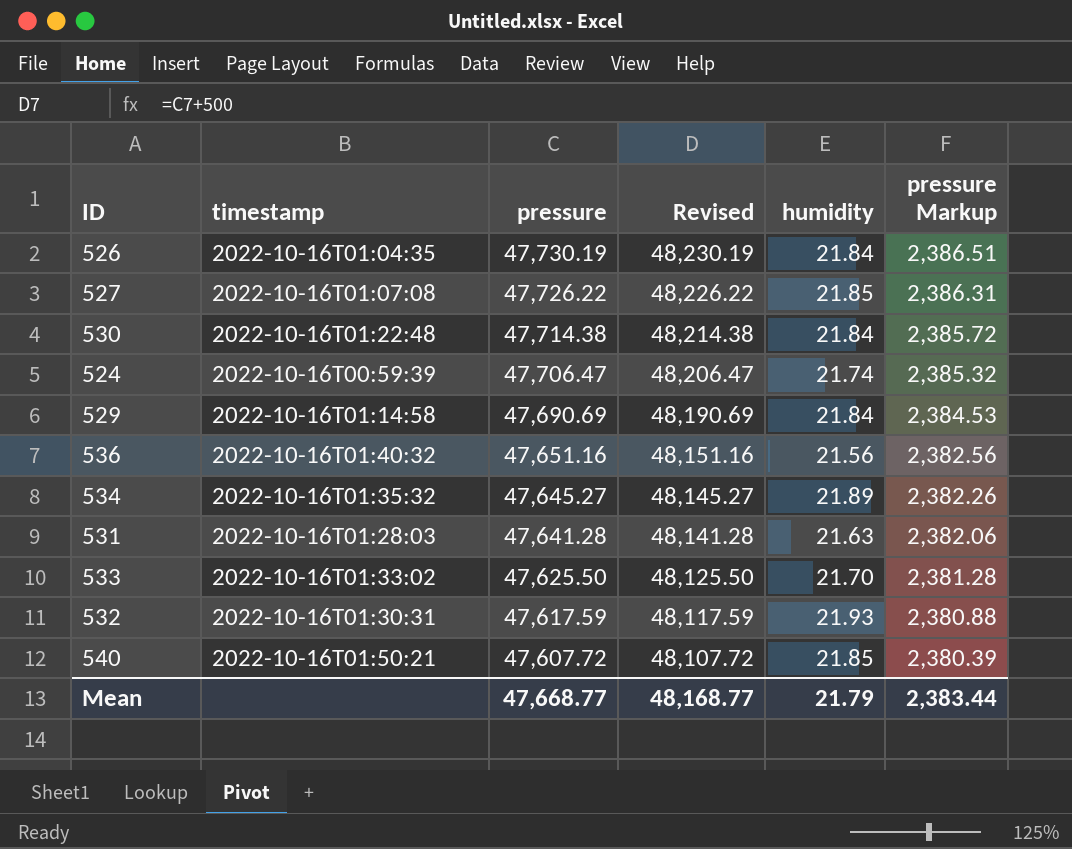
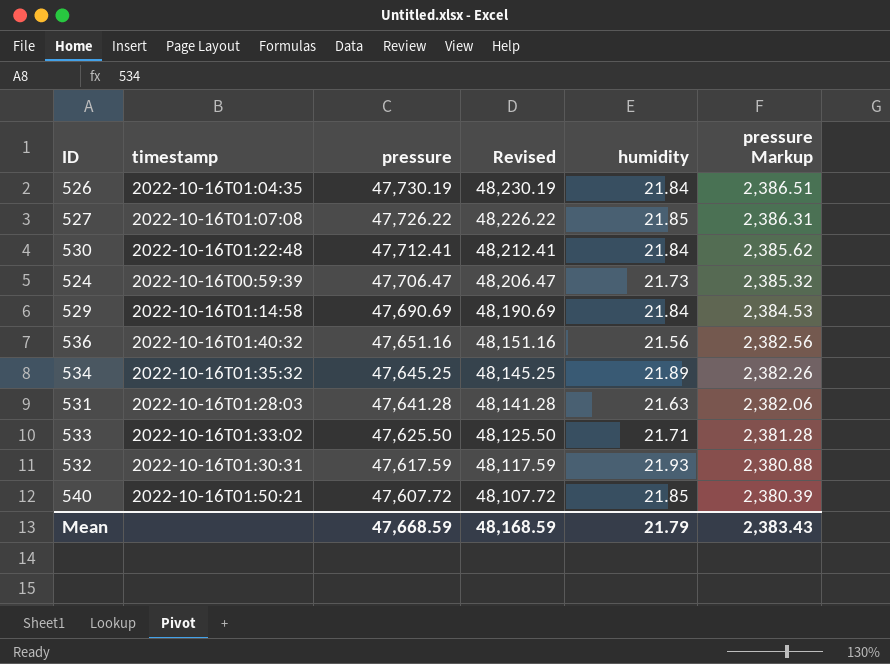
530 | pressure: 47,714.38 -> 47,712.41
530 | Revised: 48,214.38 -> 48,212.41
530 | pressure Markup: 2,385.72 -> 2,385.62
524 | humidity: 21.74 -> 21.73
534 | pressure: 47,645.27 -> 47,645.25
534 | Revised: 48,145.27 -> 48,145.25
533 | humidity: 21.70 -> 21.71
Mean | pressure: 47,668.77 -> 47,668.59
Mean | Revised: 48,168.77 -> 48,168.59
Mean | pressure Markup: 2,383.44 -> 2,383.43

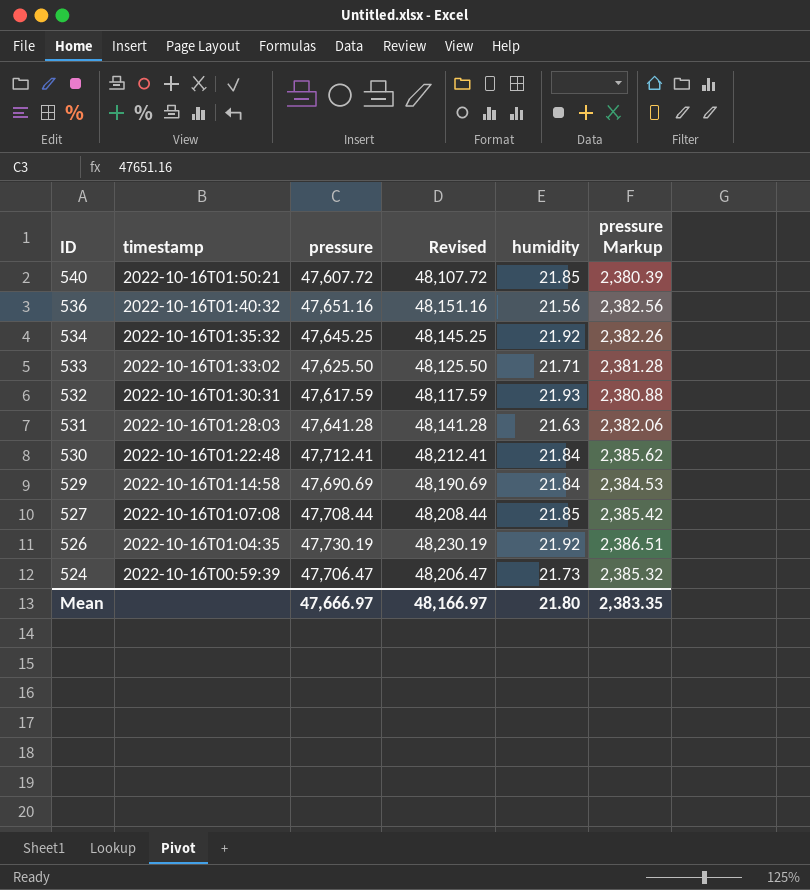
row order: pressure descending -> ID descending
534 | humidity: 21.89 -> 21.92
527 | pressure: 47,726.22 -> 47,708.44
527 | Revised: 48,226.22 -> 48,208.44
527 | pressure Markup: 2,386.31 -> 2,385.42
526 | humidity: 21.84 -> 21.92
Mean | pressure: 47,668.59 -> 47,666.97
Mean | Revised: 48,168.59 -> 48,166.97
Mean | humidity: 21.79 -> 21.80
Mean | pressure Markup: 2,383.43 -> 2,383.35

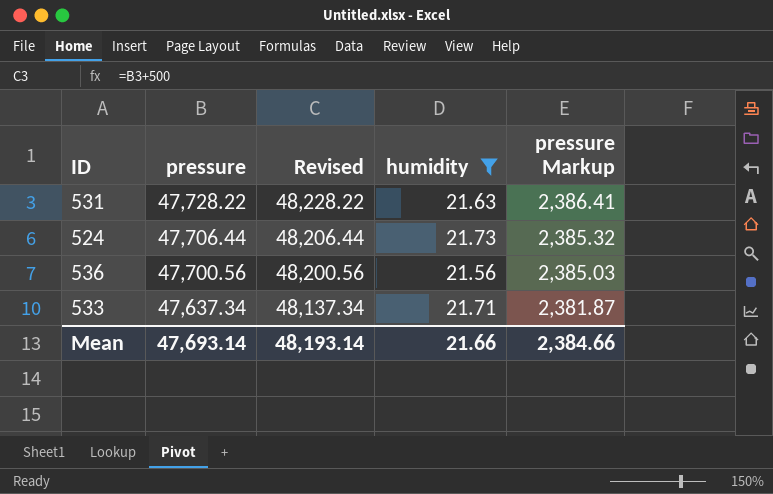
filter: none -> humidity <= 21.73
row order: ID descending -> pressure descending
column timestamp | position: 2 -> none
531 | pressure: 47,641.28 -> 47,728.22
531 | Revised: 48,141.28 -> 48,228.22
531 | pressure Markup: 2,382.06 -> 2,386.41
524 | pressure: 47,706.47 -> 47,706.44
524 | Revised: 48,206.47 -> 48,206.44
536 | pressure: 47,651.16 -> 47,700.56
536 | Revised: 48,151.16 -> 48,200.56
536 | pressure Markup: 2,382.56 -> 2,385.03
533 | pressure: 47,625.50 -> 47,637.34
533 | Revised: 48,125.50 -> 48,137.34
533 | pressure Markup: 2,381.28 -> 2,381.87
Mean | pressure: 47,666.97 -> 47,693.14
Mean | Revised: 48,166.97 -> 48,193.14
Mean | humidity: 21.80 -> 21.66
Mean | pressure Markup: 2,383.35 -> 2,384.66

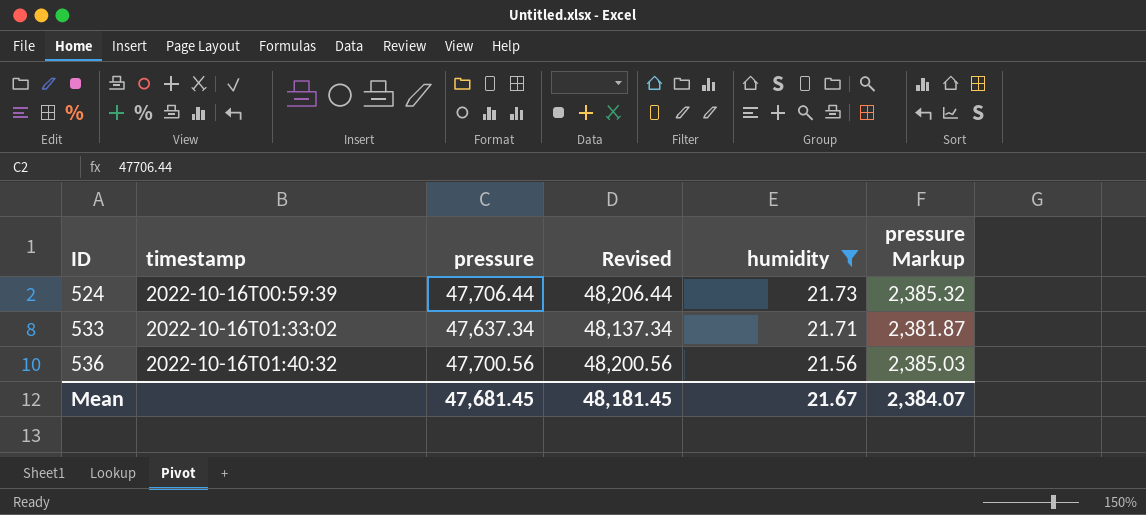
row order: pressure descending -> ID ascending
column timestamp | position: none -> 2
row 531: 47,728.22 | 48,228.22 | 21.63 | 2,386.41 -> none
Mean | pressure: 47,693.14 -> 47,681.45
Mean | Revised: 48,193.14 -> 48,181.45
Mean | humidity: 21.66 -> 21.67
Mean | pressure Markup: 2,384.66 -> 2,384.07

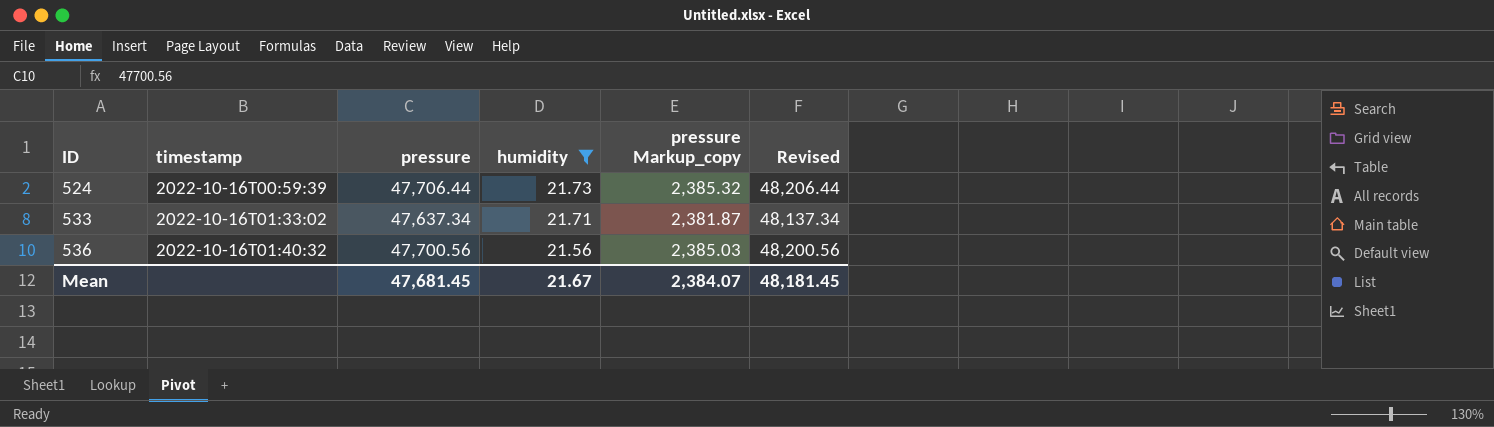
column name: pressure Markup -> pressure Markup_copy
column Revised | position: 4 -> 6

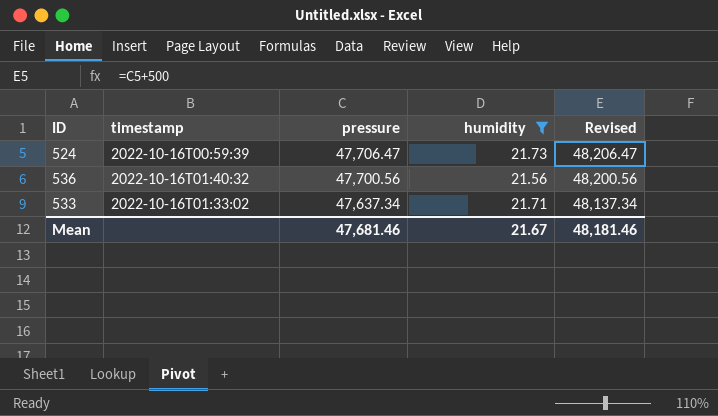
row order: ID ascending -> pressure descending
column pressure Markup_copy | formula: [pressure] * 0.05 -> none
524 | pressure: 47,706.44 -> 47,706.47
524 | Revised: 48,206.44 -> 48,206.47
Mean | pressure: 47,681.45 -> 47,681.46
Mean | Revised: 48,181.45 -> 48,181.46

